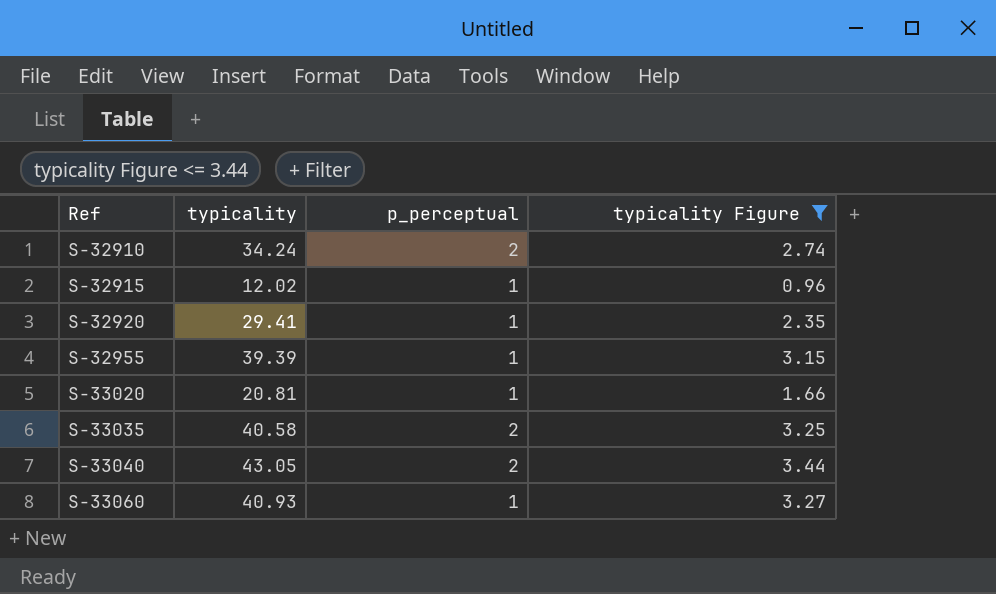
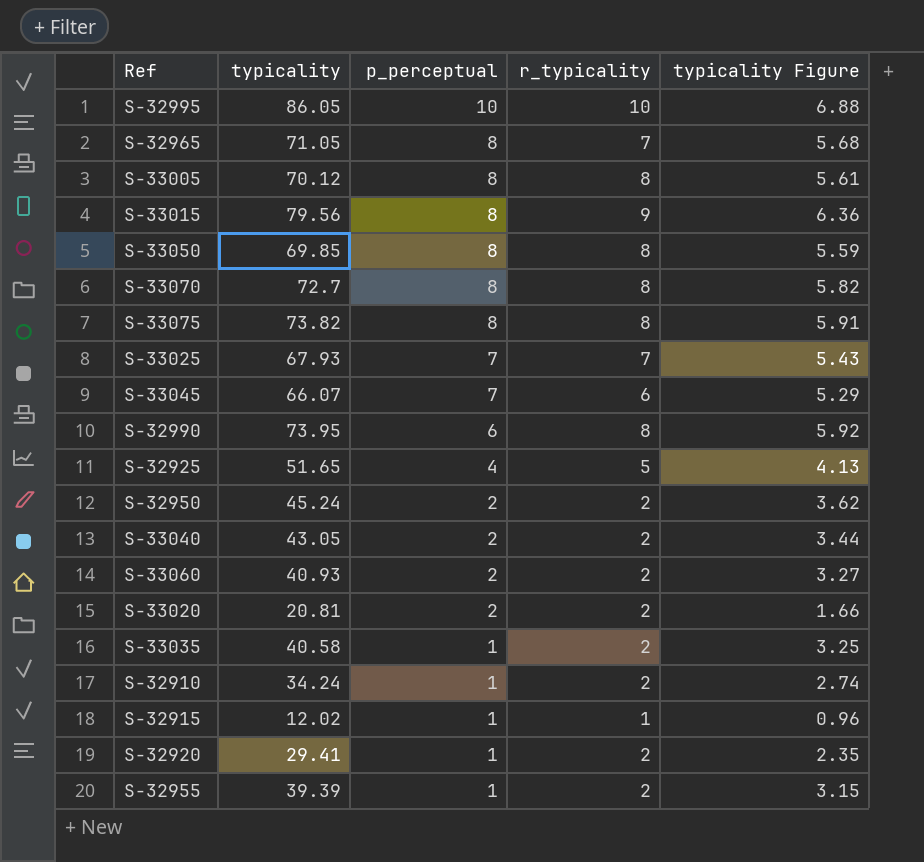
filter: typicality Figure <= 3.44 -> none
row order: Ref ascending -> p_perceptual descending
column r_typicality | position: none -> 4
S-33060 | p_perceptual: 1 -> 2
S-33020 | p_perceptual: 1 -> 2
S-33035 | p_perceptual: 2 -> 1
S-32910 | p_perceptual: 2 -> 1

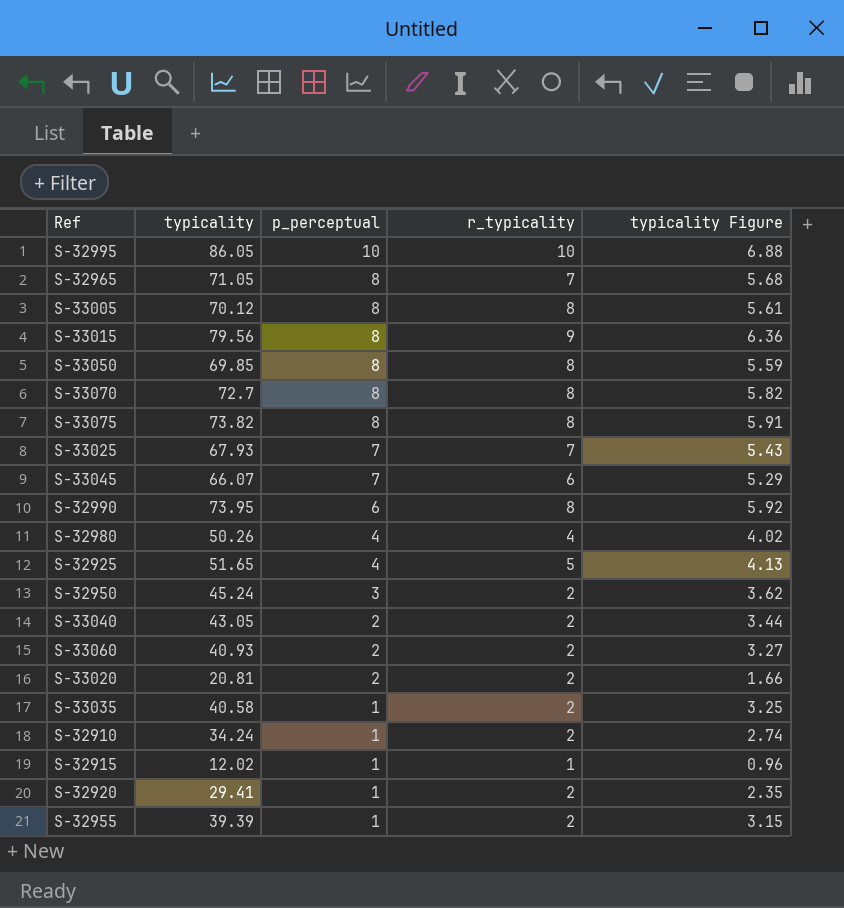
row S-32980: none -> 50.26 | 4 | 4 | 4.02
S-32950 | p_perceptual: 2 -> 3

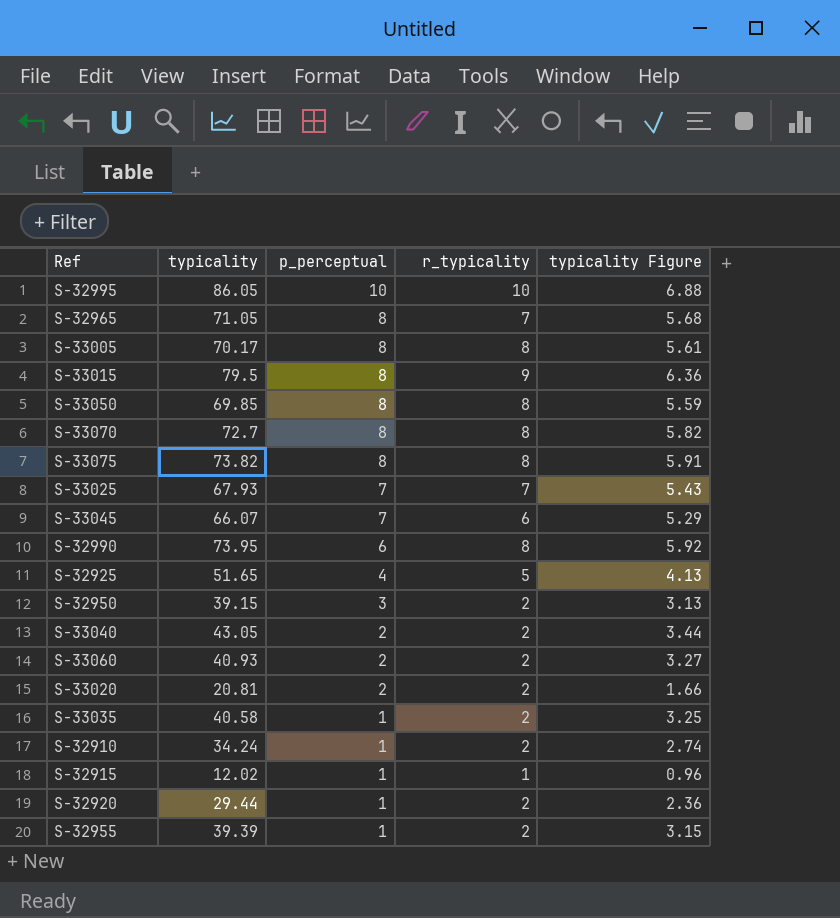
row S-32980: 50.26 | 4 | 4 | 4.02 -> none
S-33005 | typicality: 70.12 -> 70.17
S-33015 | typicality: 79.56 -> 79.5
S-32950 | typicality: 45.24 -> 39.15
S-32950 | typicality Figure: 3.62 -> 3.13
S-32920 | typicality: 29.41 -> 29.44
S-32920 | typicality Figure: 2.35 -> 2.36

